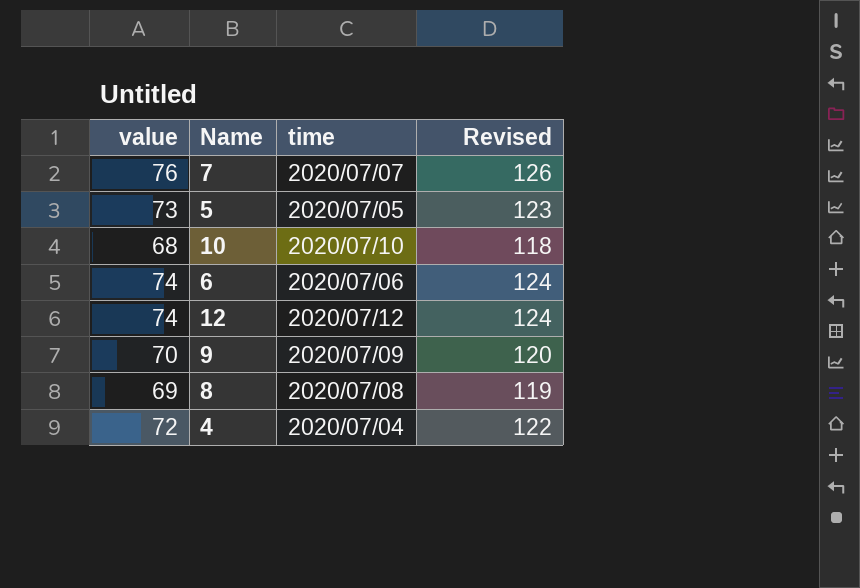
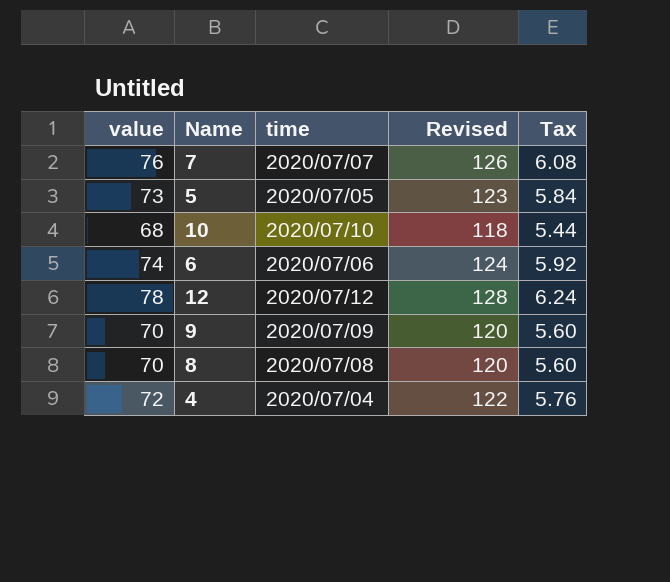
column Tax | formula: none -> [value] * 0.08
12 | value: 74 -> 78
12 | Revised: 124 -> 128
8 | value: 69 -> 70
8 | Revised: 119 -> 120

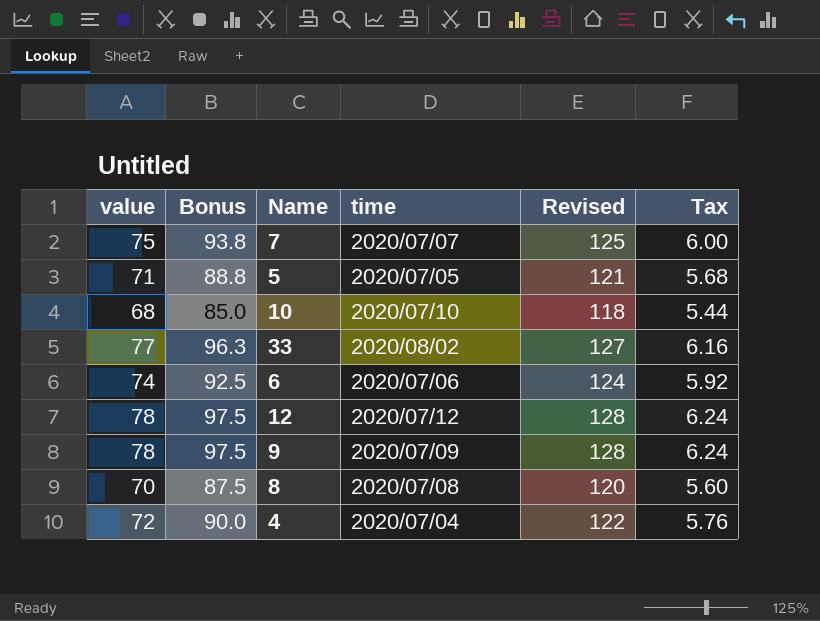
column Bonus | formula: none -> [value] * 1.25
7 | value: 76 -> 75
7 | Revised: 126 -> 125
7 | Tax: 6.08 -> 6.00
5 | value: 73 -> 71
5 | Revised: 123 -> 121
5 | Tax: 5.84 -> 5.68
row 33: none -> 77 | 96.3 | 2020/08/02 | 127 | 6.16
9 | value: 70 -> 78
9 | Revised: 120 -> 128
9 | Tax: 5.60 -> 6.24

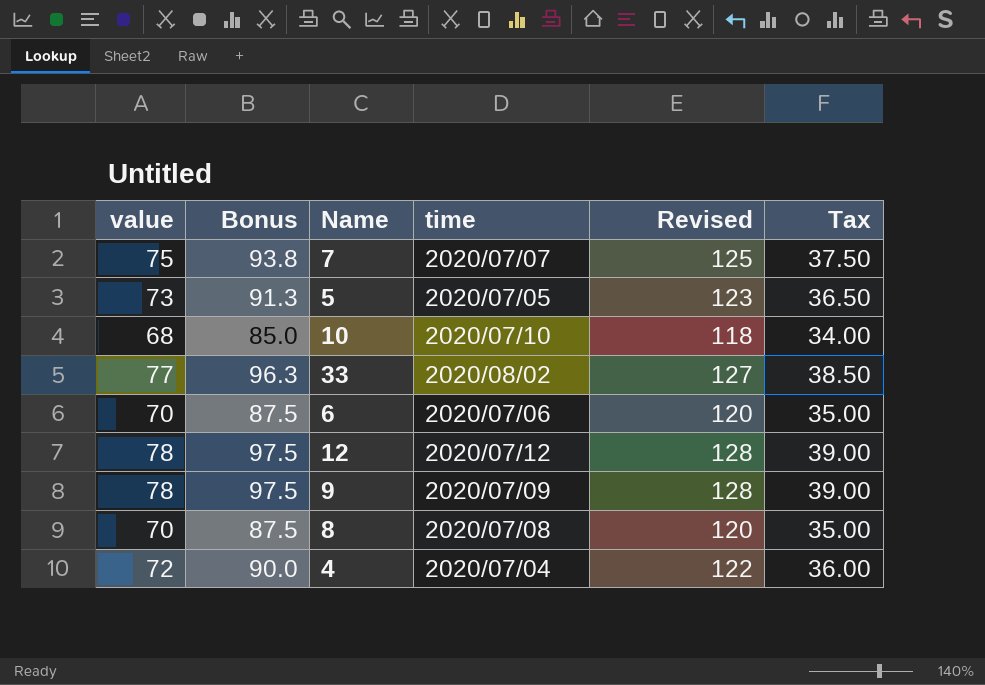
column Tax | formula: [value] * 0.08 -> [value] * 0.5
5 | value: 71 -> 73
5 | Bonus: 88.8 -> 91.3
5 | Revised: 121 -> 123
6 | value: 74 -> 70
6 | Bonus: 92.5 -> 87.5
6 | Revised: 124 -> 120

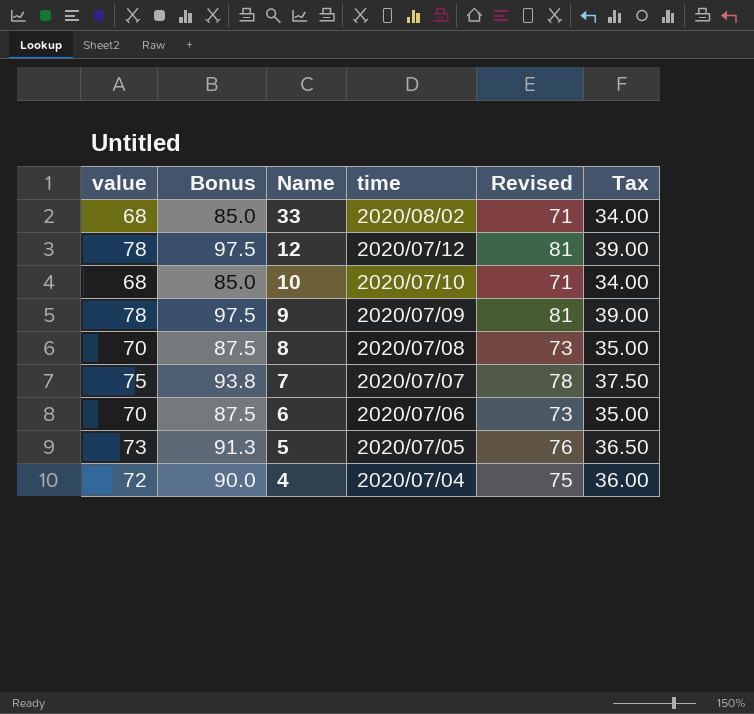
row order: none -> Name descending
column Revised | formula: [value] + 50 -> [value] + 3
33 | value: 77 -> 68
33 | Bonus: 96.3 -> 85.0
33 | Tax: 38.50 -> 34.00

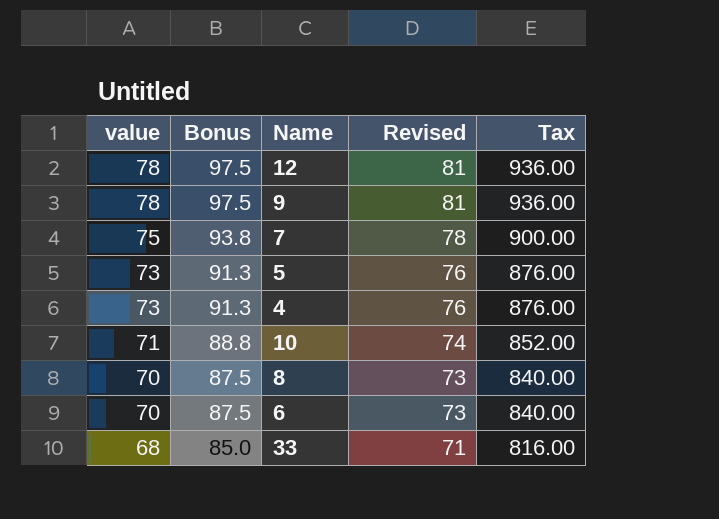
row order: Name descending -> value descending
column time | position: 4 -> none
column Tax | formula: [value] * 0.5 -> [value] * 12
4 | value: 72 -> 73
4 | Bonus: 90.0 -> 91.3
4 | Revised: 75 -> 76
10 | value: 68 -> 71
10 | Bonus: 85.0 -> 88.8
10 | Revised: 71 -> 74

